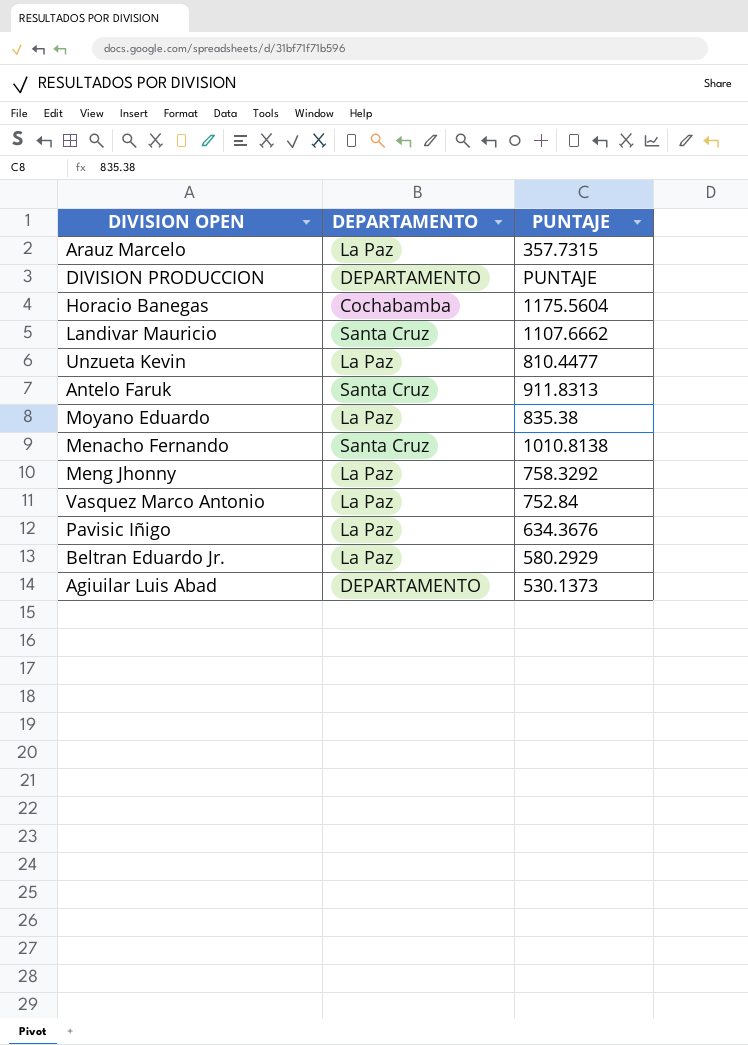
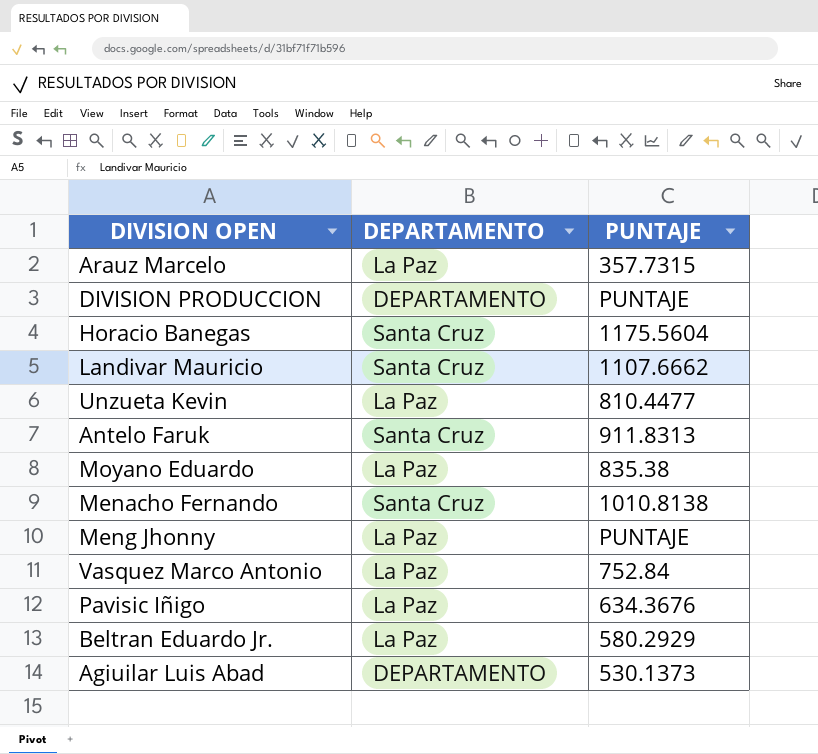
Horacio Banegas | DEPARTAMENTO: Cochabamba -> Santa Cruz
Meng Jhonny | PUNTAJE: 758.3292 -> PUNTAJE

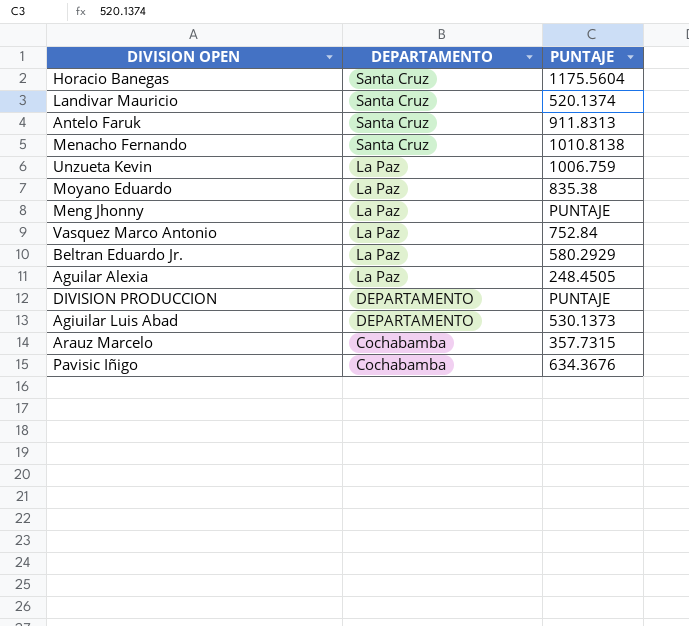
row order: none -> DEPARTAMENTO descending
Landivar Mauricio | PUNTAJE: 1107.6662 -> 520.1374
Unzueta Kevin | PUNTAJE: 810.4477 -> 1006.759
row Aguilar Alexia: none -> La Paz | 248.4505
Arauz Marcelo | DEPARTAMENTO: La Paz -> Cochabamba
Pavisic Iñigo | DEPARTAMENTO: La Paz -> Cochabamba

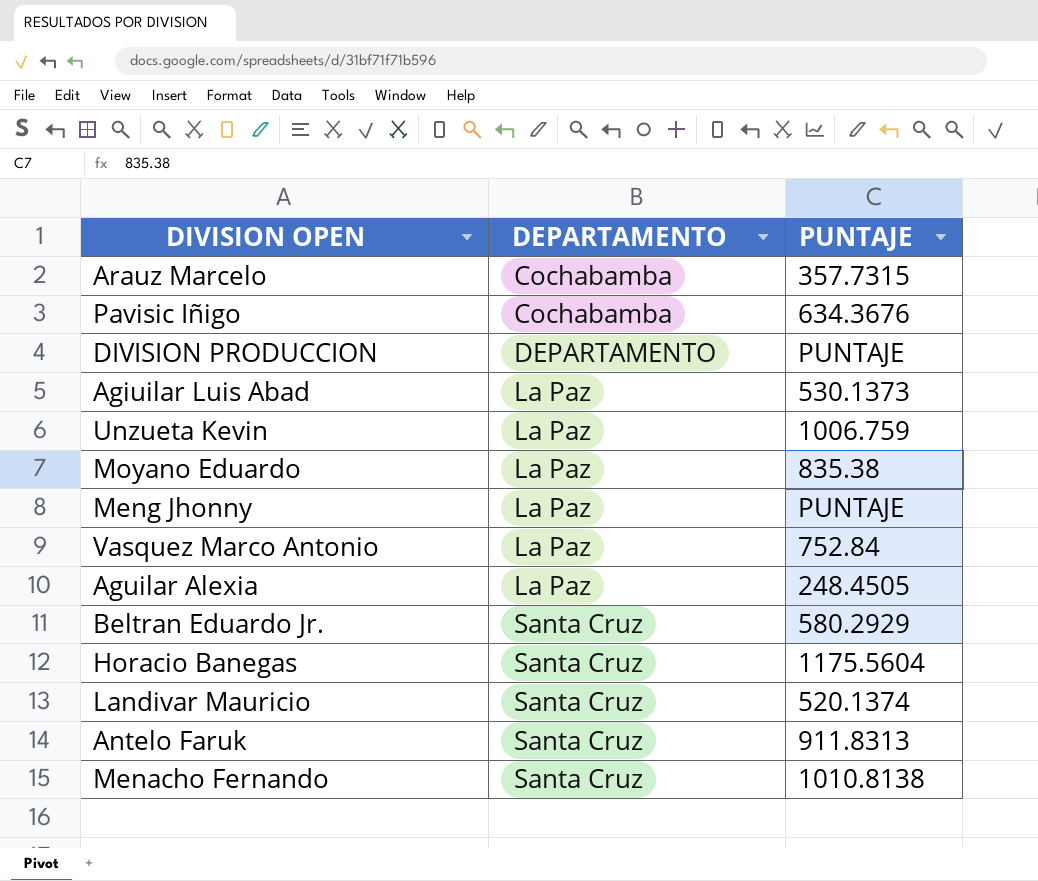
row order: DEPARTAMENTO descending -> DEPARTAMENTO ascending
Agiuilar Luis Abad | DEPARTAMENTO: DEPARTAMENTO -> La Paz
Beltran Eduardo Jr. | DEPARTAMENTO: La Paz -> Santa Cruz

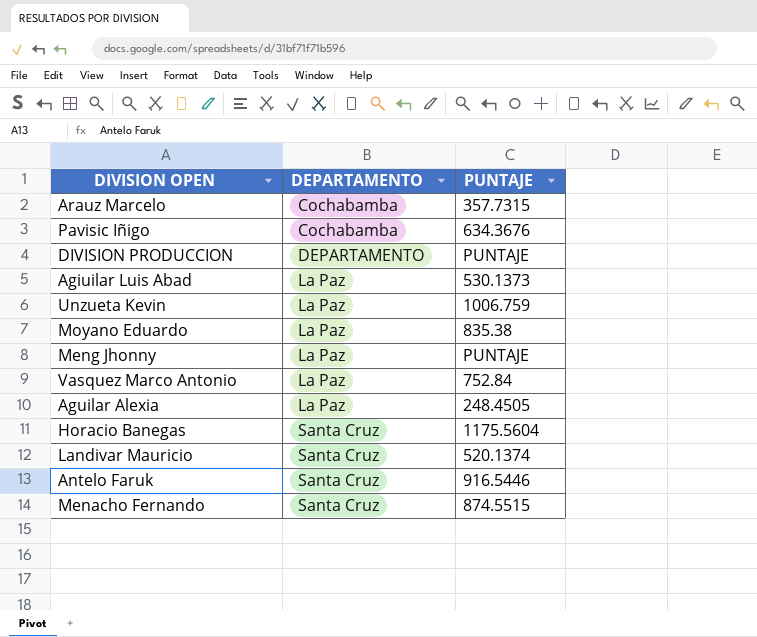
row Beltran Eduardo Jr.: Santa Cruz | 580.2929 -> none
Antelo Faruk | PUNTAJE: 911.8313 -> 916.5446
Menacho Fernando | PUNTAJE: 1010.8138 -> 874.5515

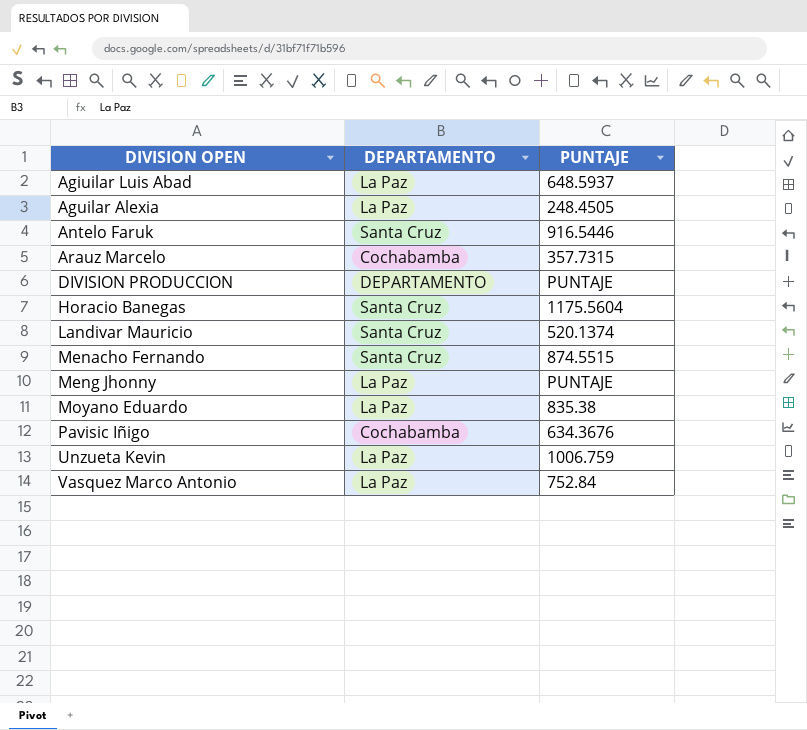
row order: DEPARTAMENTO ascending -> DIVISION OPEN ascending
Agiuilar Luis Abad | PUNTAJE: 530.1373 -> 648.5937

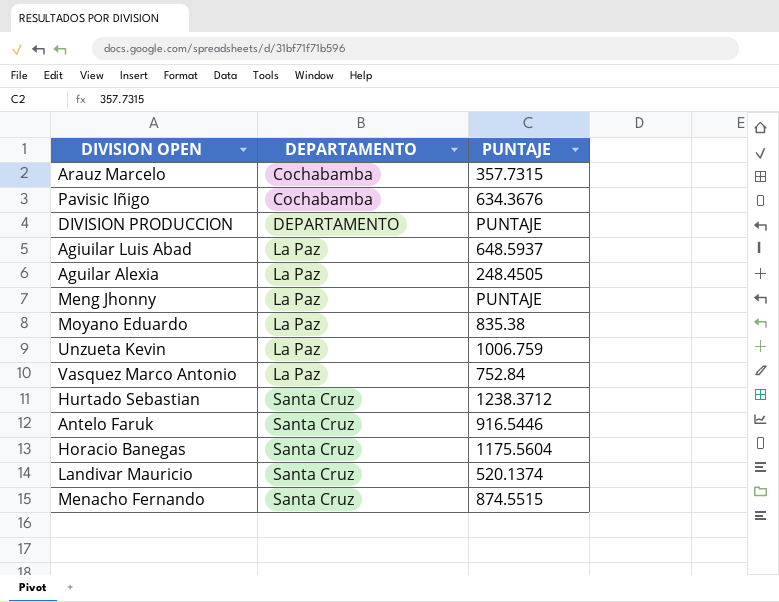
row order: DIVISION OPEN ascending -> DEPARTAMENTO ascending
row Hurtado Sebastian: none -> Santa Cruz | 1238.3712

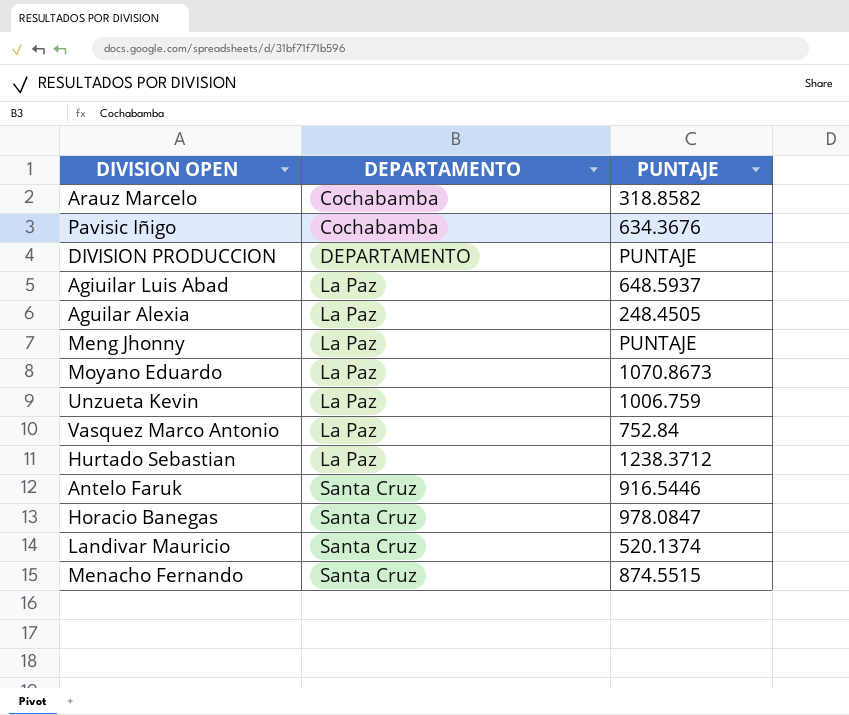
Arauz Marcelo | PUNTAJE: 357.7315 -> 318.8582
Moyano Eduardo | PUNTAJE: 835.38 -> 1070.8673
Hurtado Sebastian | DEPARTAMENTO: Santa Cruz -> La Paz
Horacio Banegas | PUNTAJE: 1175.5604 -> 978.0847

